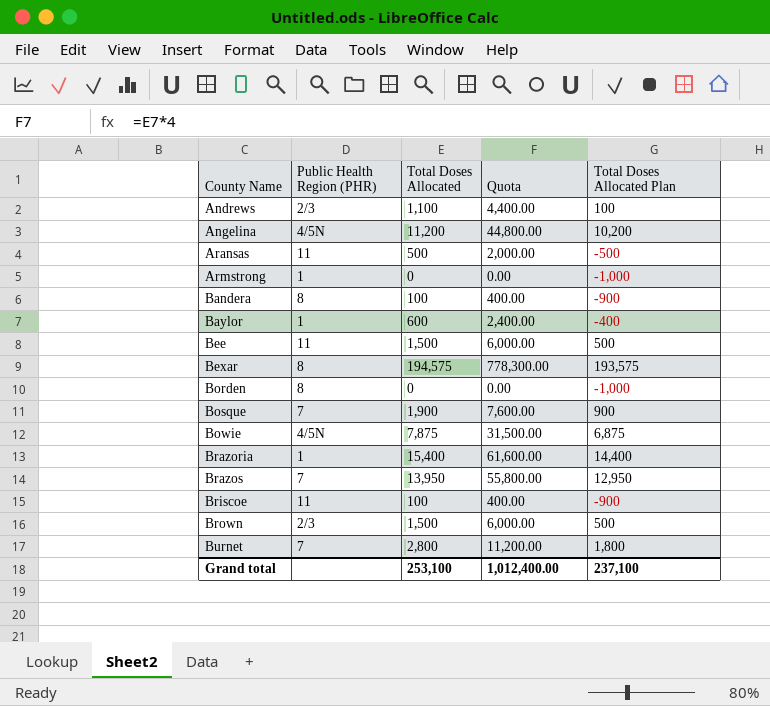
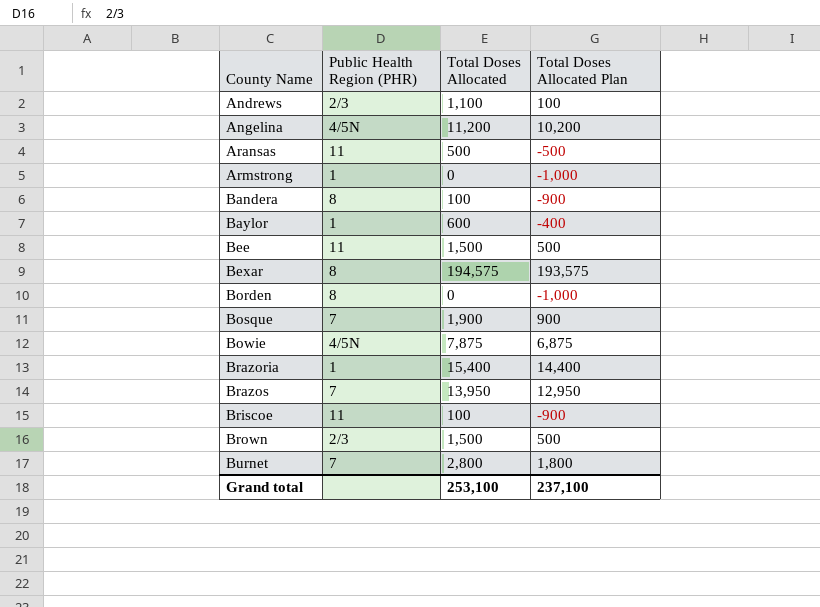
column Quota | formula: [Total Doses Allocated] * 4 -> none

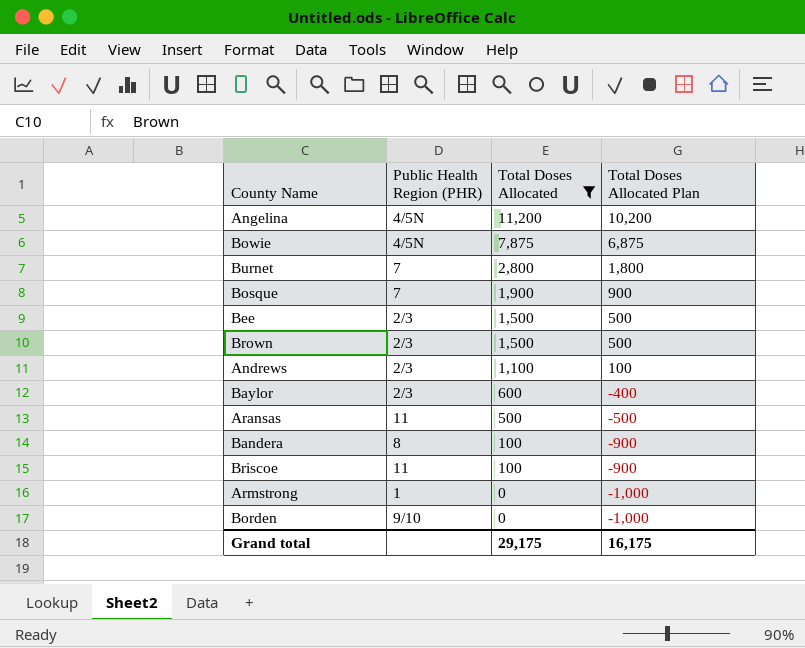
filter: none -> Total Doses Allocated <= 11,200
row order: County Name ascending -> Total Doses Allocated descending
Bee | Public Health Region (PHR): 11 -> 2/3
Baylor | Public Health Region (PHR): 1 -> 2/3
Borden | Public Health Region (PHR): 8 -> 9/10
Grand total | Total Doses Allocated: 253,100 -> 29,175
Grand total | Total Doses Allocated Plan: 237,100 -> 16,175

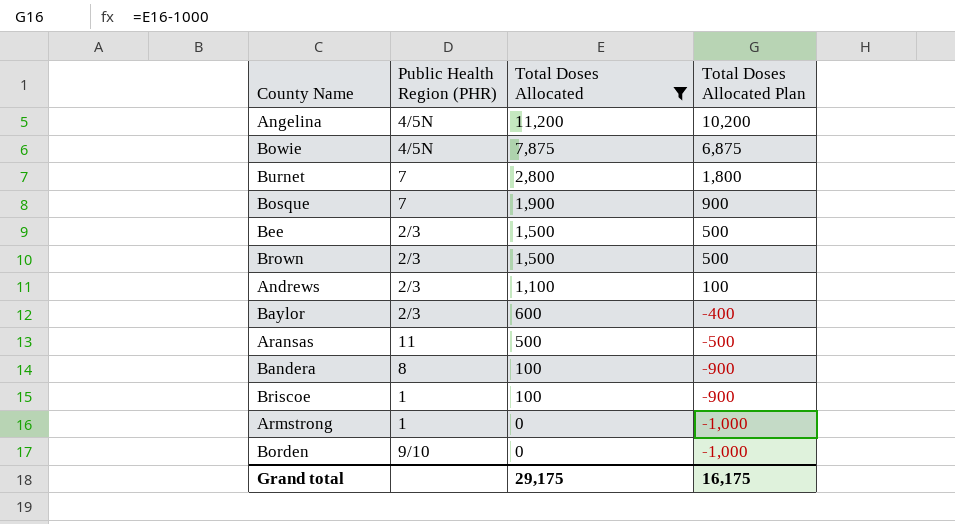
Briscoe | Public Health Region (PHR): 11 -> 1

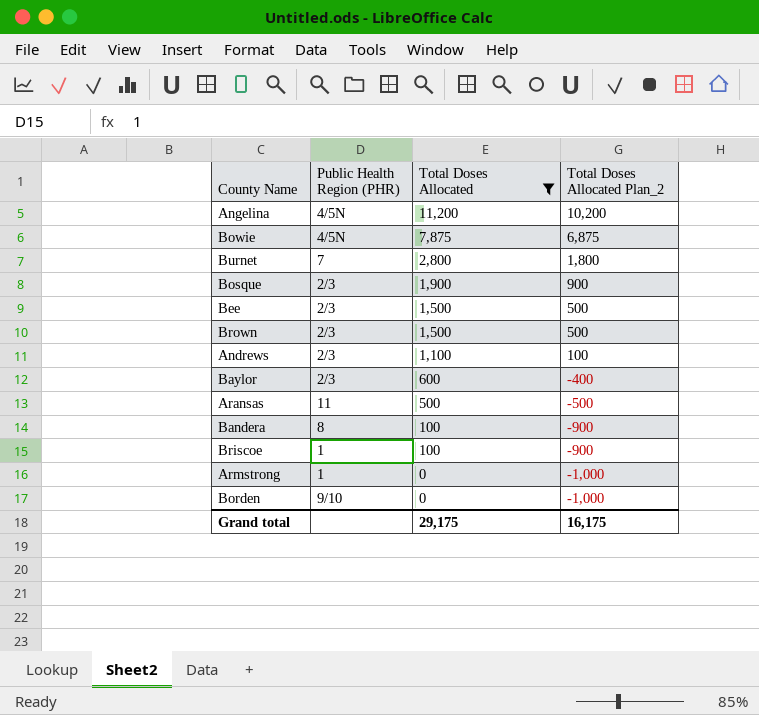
column name: Total Doses Allocated Plan -> Total Doses Allocated Plan_2
Bosque | Public Health Region (PHR): 7 -> 2/3

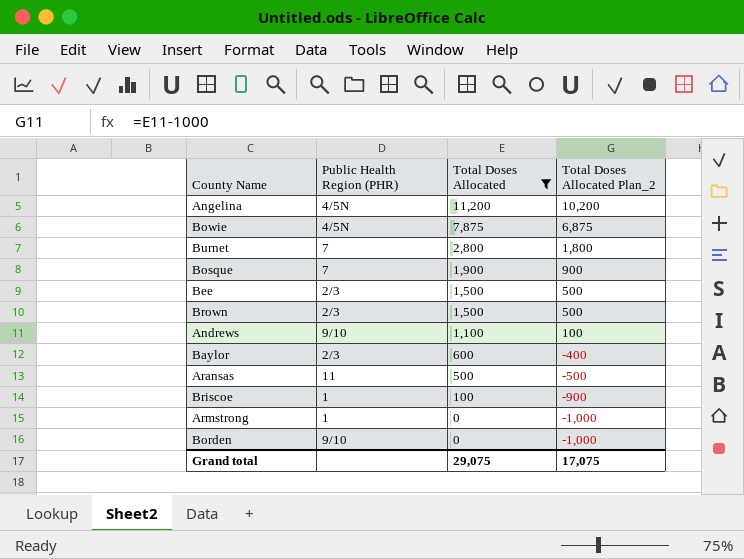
row Bandera: 8 | 100 | -900 -> none
Bosque | Public Health Region (PHR): 2/3 -> 7
Andrews | Public Health Region (PHR): 2/3 -> 9/10
Grand total | Total Doses Allocated: 29,175 -> 29,075
Grand total | Total Doses Allocated Plan_2: 16,175 -> 17,075

